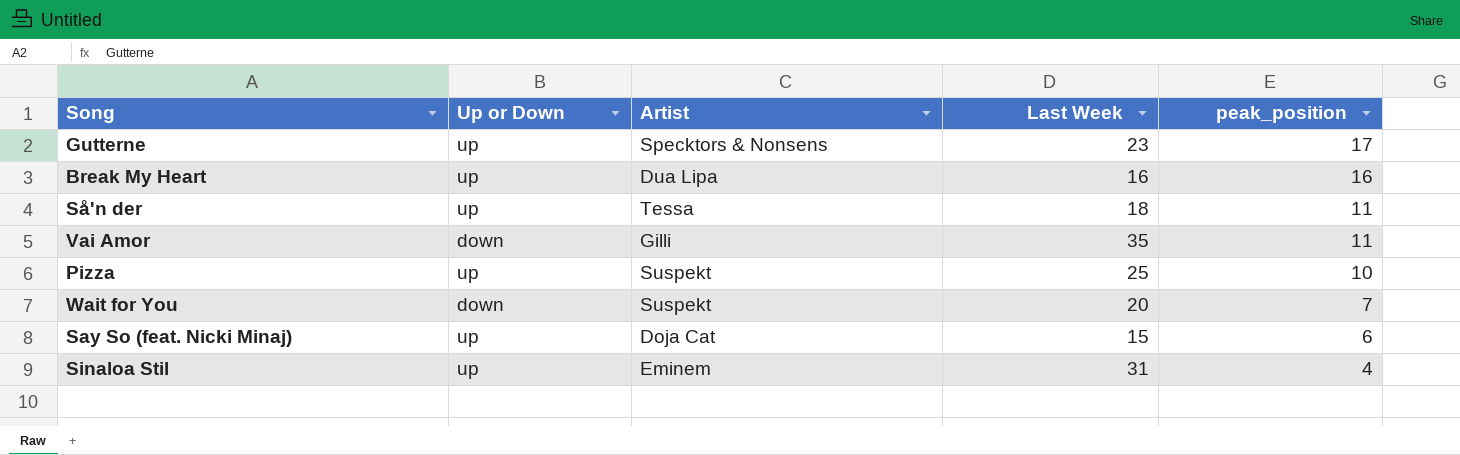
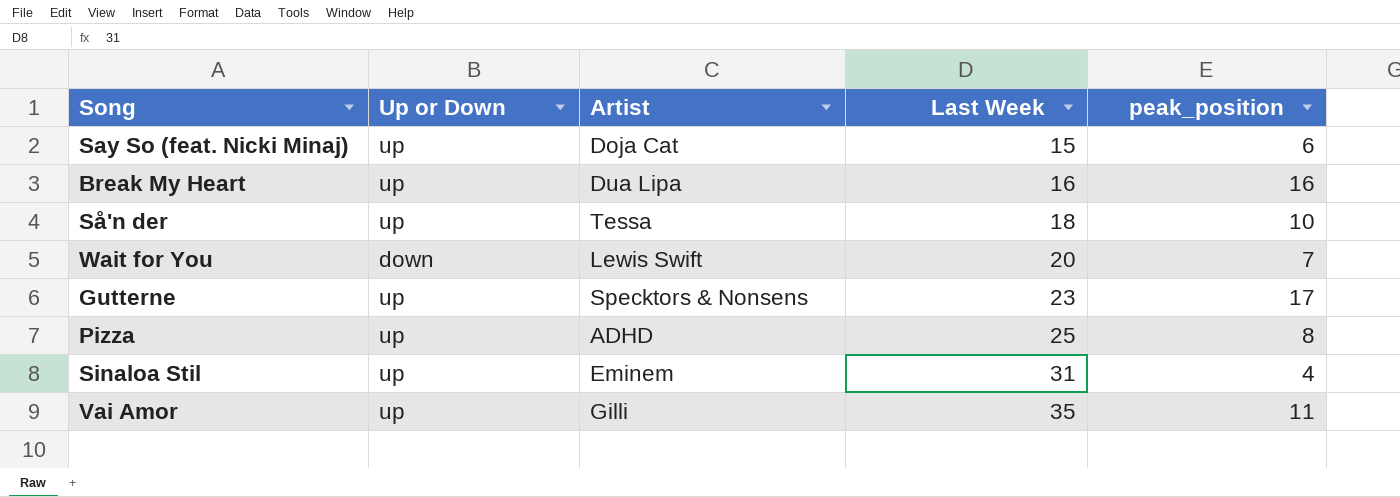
row order: peak_position descending -> Last Week ascending
Så'n der | peak_position: 11 -> 10
Wait for You | Artist: Suspekt -> Lewis Swift
Pizza | Artist: Suspekt -> ADHD
Pizza | peak_position: 10 -> 8
Vai Amor | Up or Down: down -> up

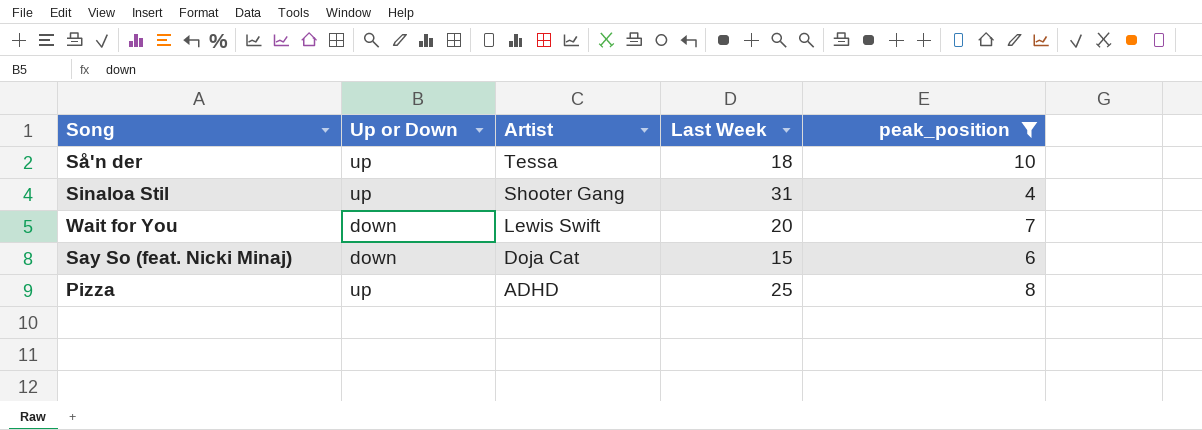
filter: none -> peak_position <= 10
row order: Last Week ascending -> Artist descending
Sinaloa Stil | Artist: Eminem -> Shooter Gang
Say So (feat. Nicki Minaj) | Up or Down: up -> down

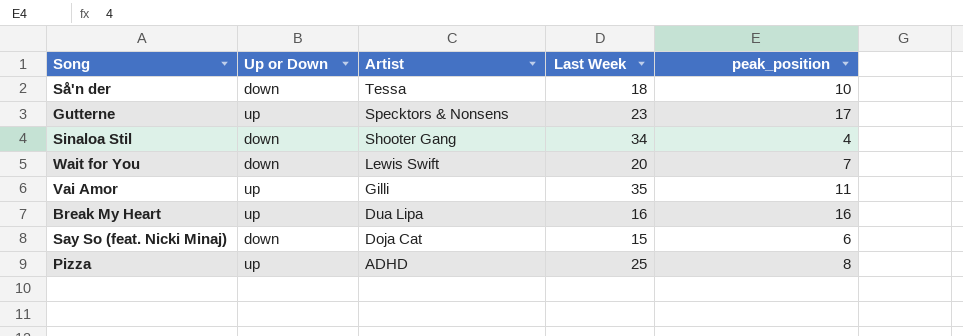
filter: peak_position <= 10 -> none
Så'n der | Up or Down: up -> down
Sinaloa Stil | Up or Down: up -> down
Sinaloa Stil | Last Week: 31 -> 34

